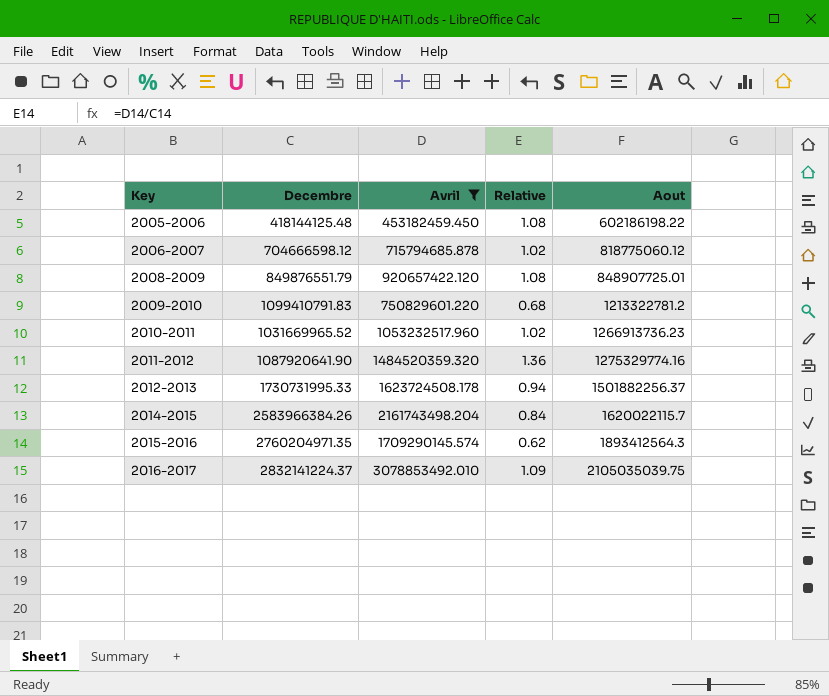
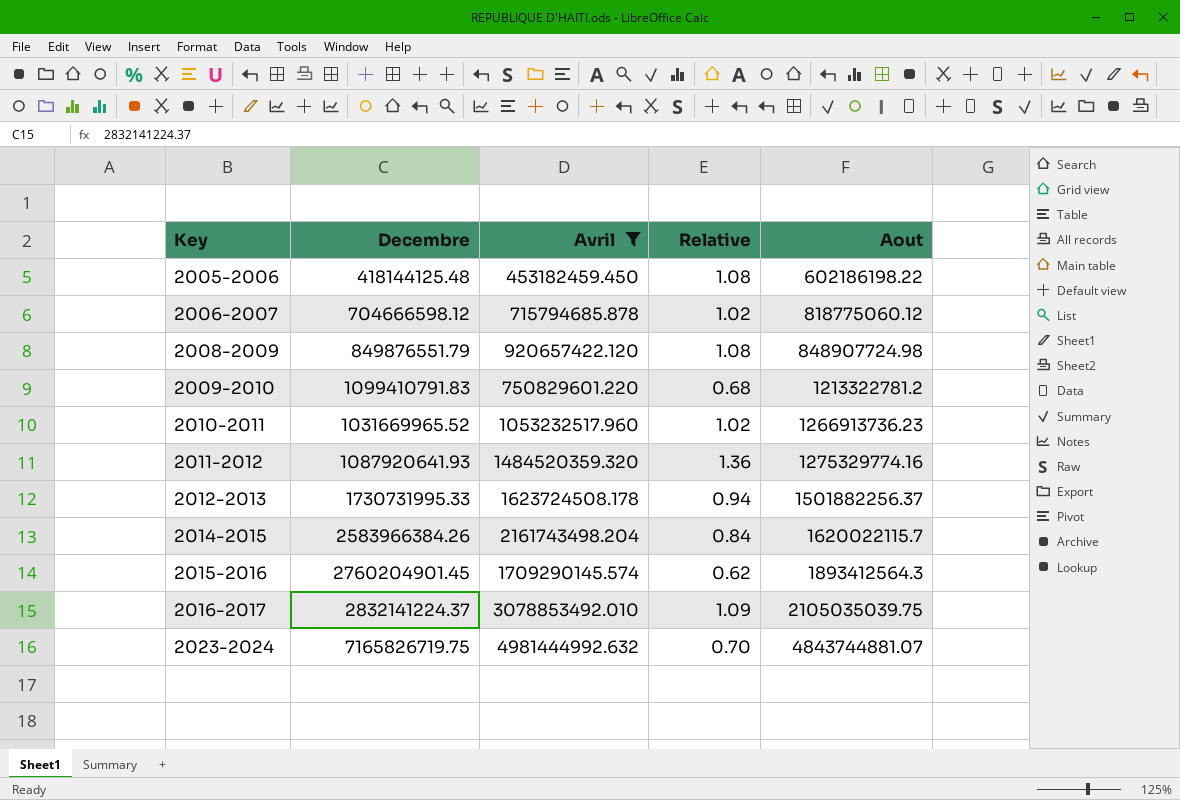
2008-2009 | Aout: 848907725.01 -> 848907724.98
2011-2012 | Decembre: 1087920641.90 -> 1087920641.93
2015-2016 | Decembre: 2760204971.35 -> 2760204901.45
row 2023-2024: none -> 7165826719.75 | 4981444992.632 | 0.70 | 4843744881.07

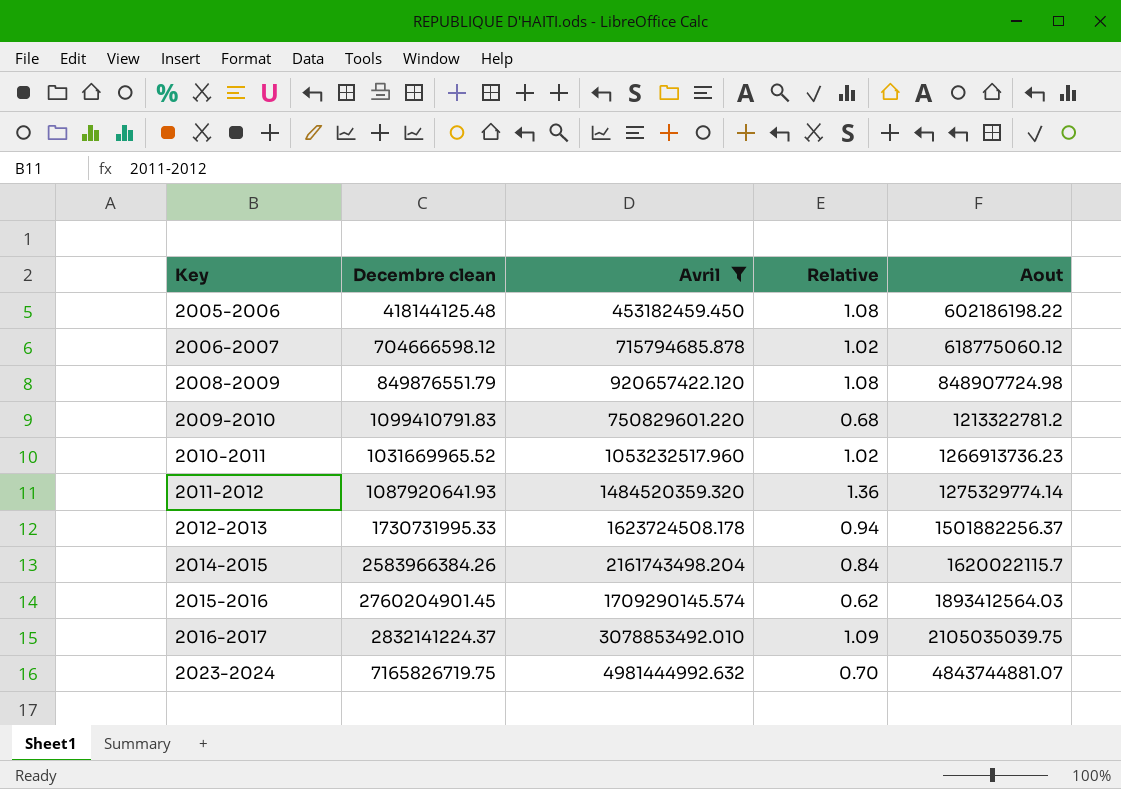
column name: Decembre -> Decembre clean
2006-2007 | Aout: 818775060.12 -> 618775060.12
2011-2012 | Aout: 1275329774.16 -> 1275329774.14
2015-2016 | Aout: 1893412564.3 -> 1893412564.03

